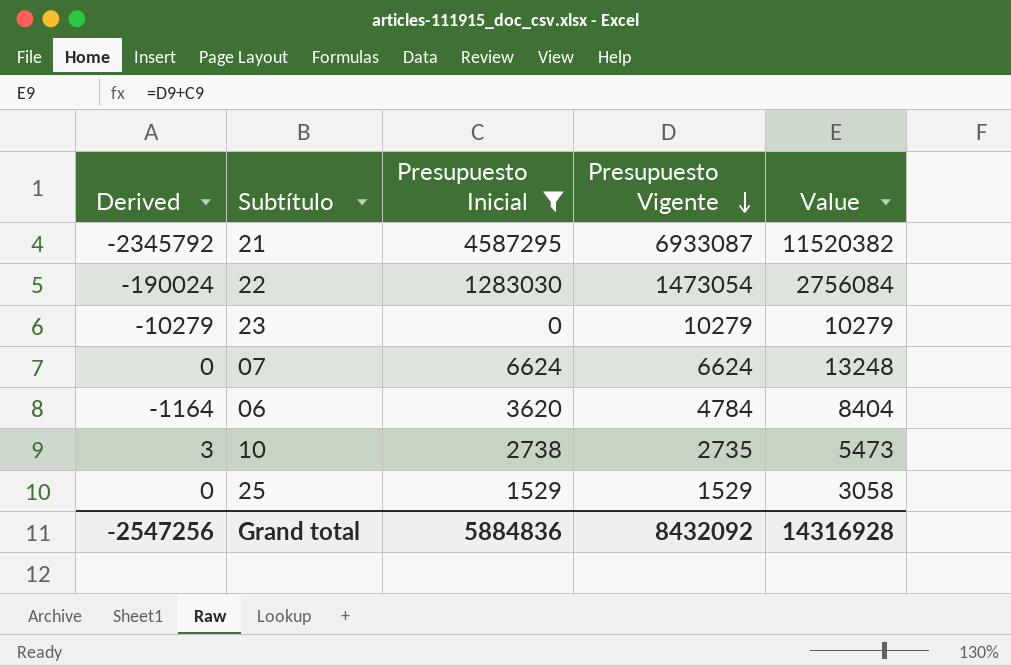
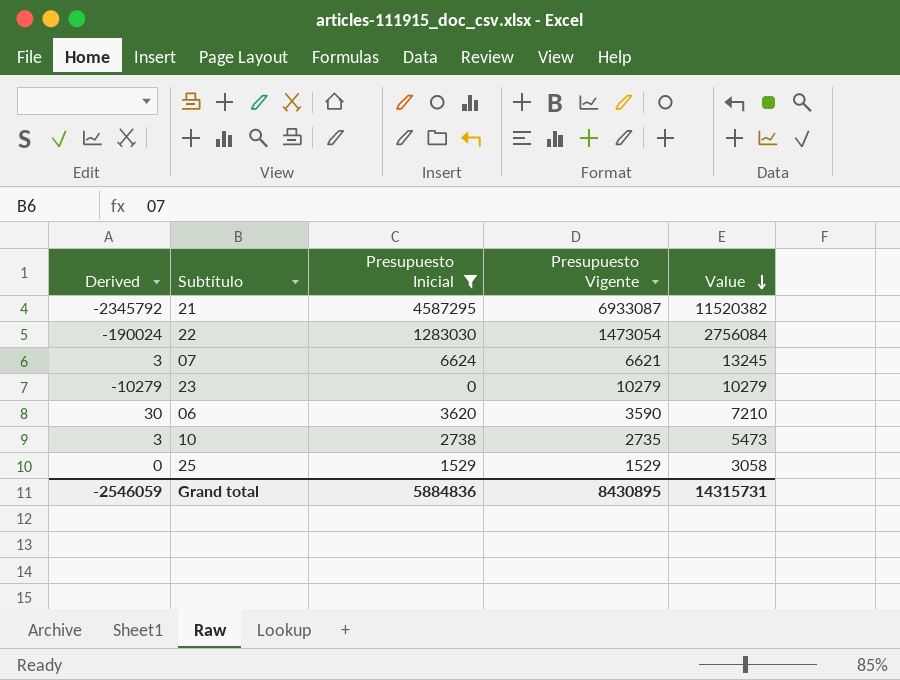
row order: Presupuesto Vigente descending -> Value descending
07 | Derived: 0 -> 3
07 | Presupuesto Vigente: 6624 -> 6621
07 | Value: 13248 -> 13245
06 | Derived: -1164 -> 30
06 | Presupuesto Vigente: 4784 -> 3590
06 | Value: 8404 -> 7210
Grand total | Derived: -2547256 -> -2546059
Grand total | Presupuesto Vigente: 8432092 -> 8430895
Grand total | Value: 14316928 -> 14315731

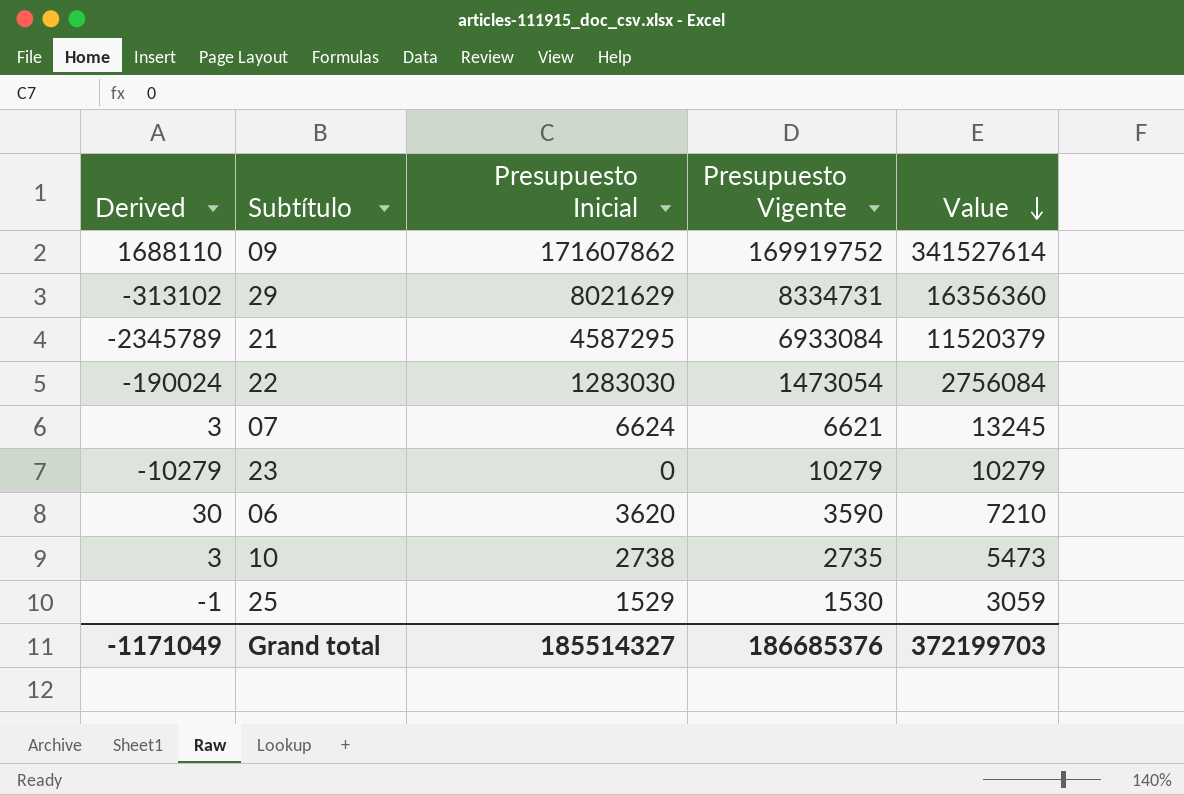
filter: Presupuesto Inicial <= 4587295 -> none
21 | Derived: -2345792 -> -2345789
21 | Presupuesto Vigente: 6933087 -> 6933084
21 | Value: 11520382 -> 11520379
25 | Derived: 0 -> -1
25 | Presupuesto Vigente: 1529 -> 1530
25 | Value: 3058 -> 3059
Grand total | Derived: -2546059 -> -1171049
Grand total | Presupuesto Inicial: 5884836 -> 185514327
Grand total | Presupuesto Vigente: 8430895 -> 186685376
Grand total | Value: 14315731 -> 372199703

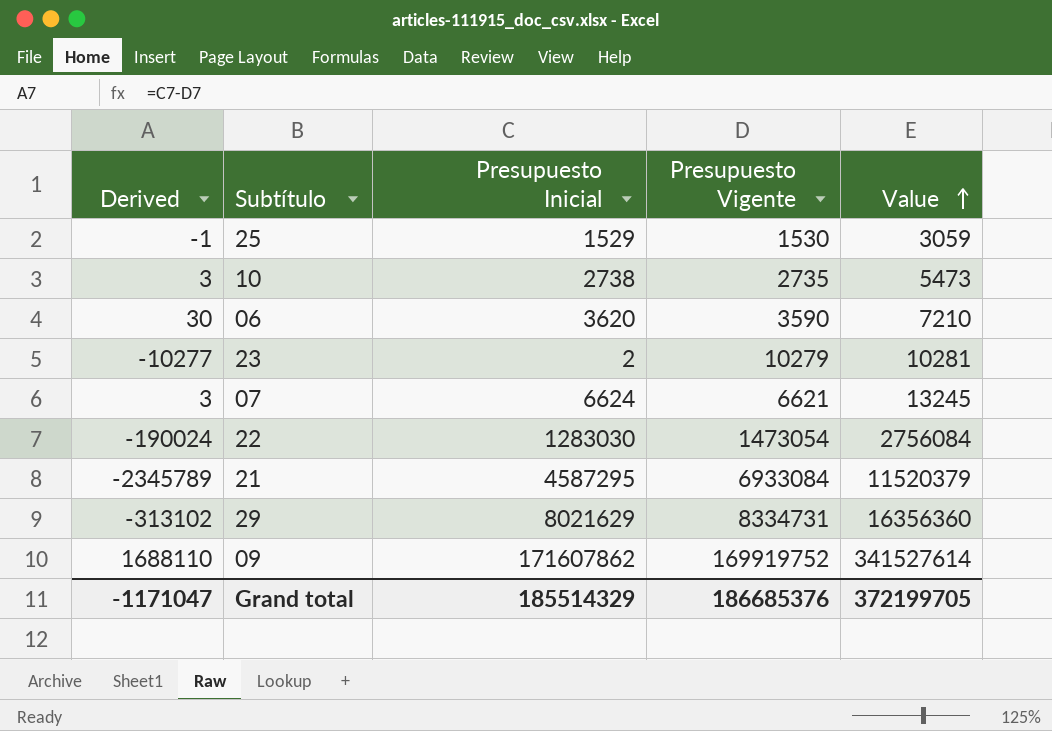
row order: Value descending -> Value ascending
23 | Derived: -10279 -> -10277
23 | Presupuesto Inicial: 0 -> 2
23 | Value: 10279 -> 10281
Grand total | Derived: -1171049 -> -1171047
Grand total | Presupuesto Inicial: 185514327 -> 185514329
Grand total | Value: 372199703 -> 372199705

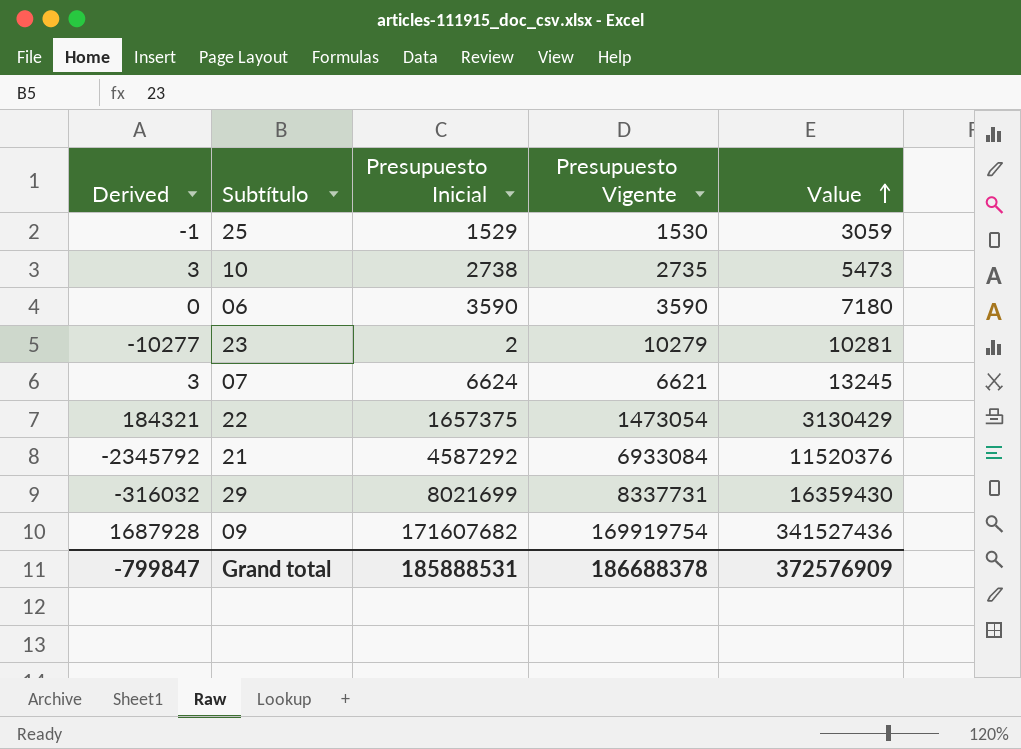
06 | Derived: 30 -> 0
06 | Presupuesto Inicial: 3620 -> 3590
06 | Value: 7210 -> 7180
22 | Derived: -190024 -> 184321
22 | Presupuesto Inicial: 1283030 -> 1657375
22 | Value: 2756084 -> 3130429
21 | Derived: -2345789 -> -2345792
21 | Presupuesto Inicial: 4587295 -> 4587292
21 | Value: 11520379 -> 11520376
29 | Derived: -313102 -> -316032
29 | Presupuesto Inicial: 8021629 -> 8021699
29 | Presupuesto Vigente: 8334731 -> 8337731
29 | Value: 16356360 -> 16359430
09 | Derived: 1688110 -> 1687928
09 | Presupuesto Inicial: 171607862 -> 171607682
09 | Presupuesto Vigente: 169919752 -> 169919754
09 | Value: 341527614 -> 341527436
Grand total | Derived: -1171047 -> -799847
Grand total | Presupuesto Inicial: 185514329 -> 185888531
Grand total | Presupuesto Vigente: 186685376 -> 186688378
Grand total | Value: 372199705 -> 372576909

